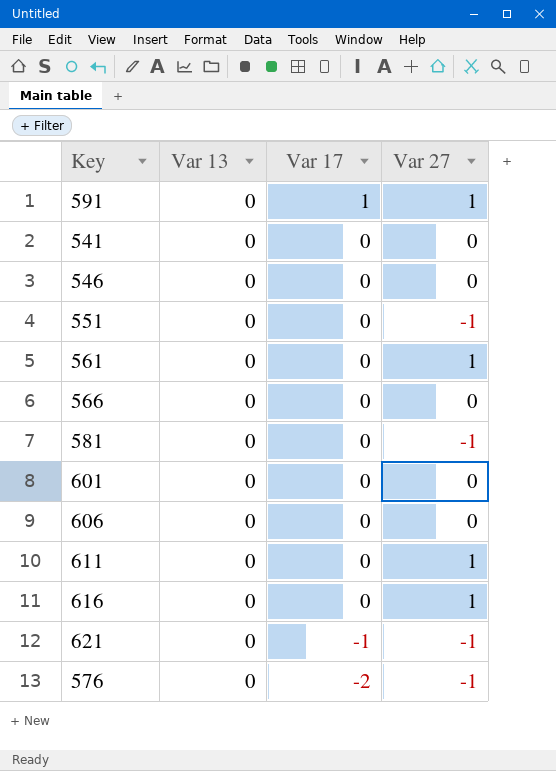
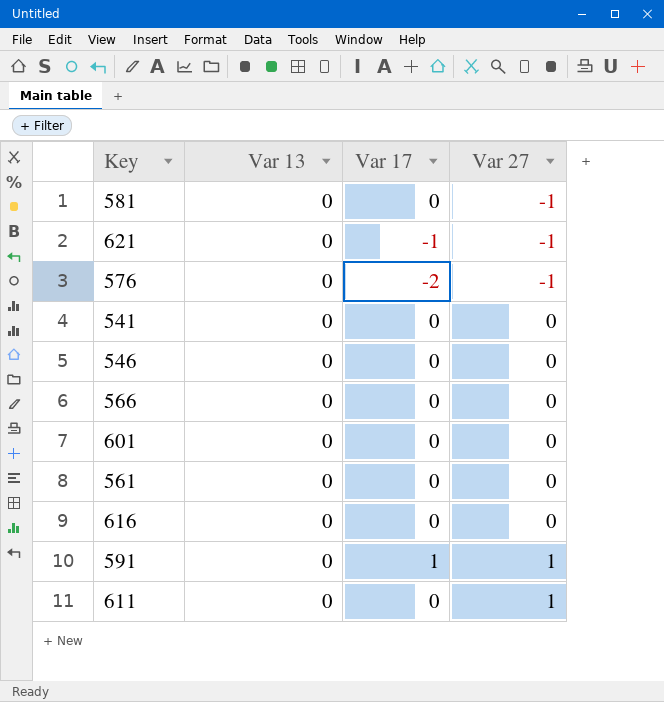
row order: Var 17 descending -> Var 27 ascending
row 551: 0 | 0 | -1 -> none
row 606: 0 | 0 | 0 -> none
561 | Var 27: 1 -> 0
616 | Var 27: 1 -> 0

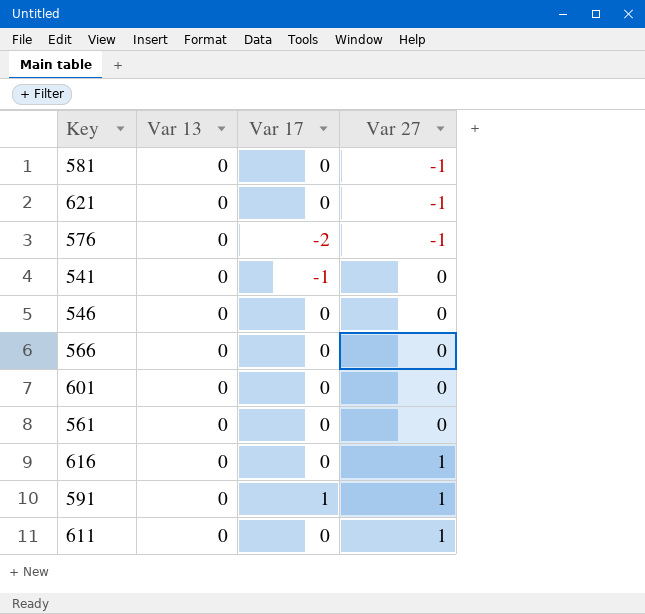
621 | Var 17: -1 -> 0
541 | Var 17: 0 -> -1
616 | Var 27: 0 -> 1

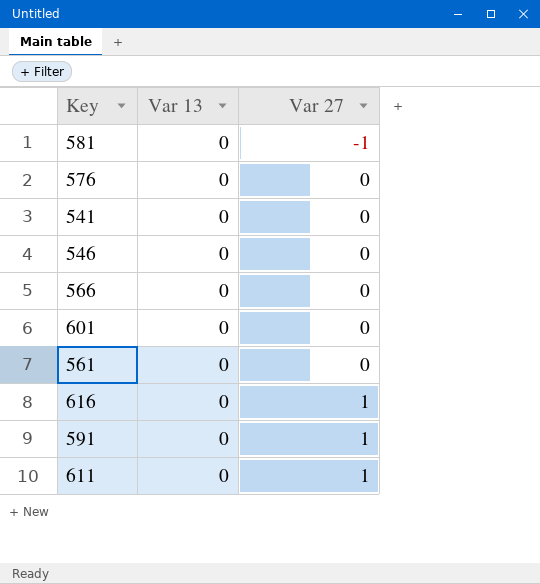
column Var 17 | position: 3 -> none
row 621: 0 | 0 | -1 -> none
576 | Var 27: -1 -> 0

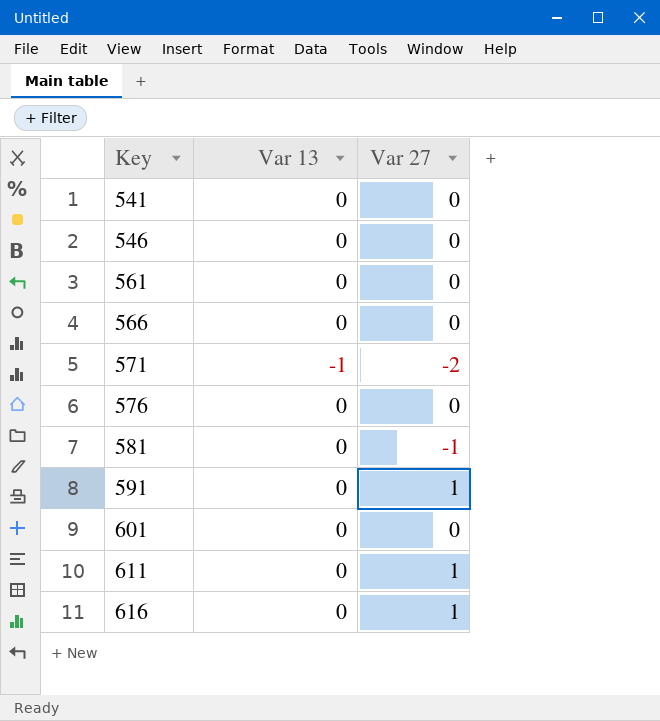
row order: Var 27 ascending -> Key ascending
row 571: none -> -1 | -2

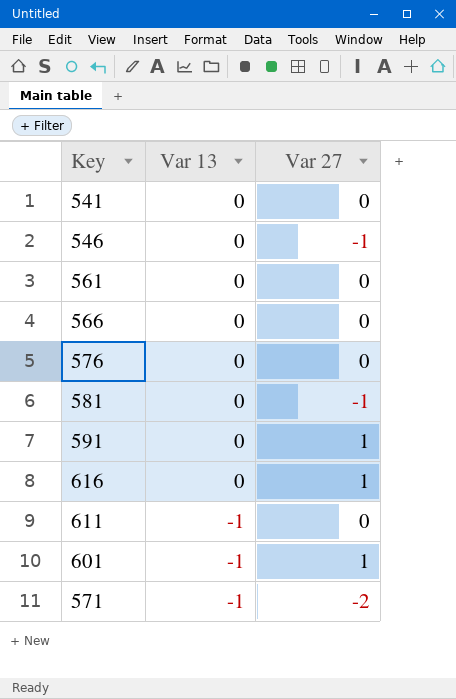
row order: Key ascending -> Var 13 descending
546 | Var 27: 0 -> -1
611 | Var 13: 0 -> -1
611 | Var 27: 1 -> 0
601 | Var 13: 0 -> -1
601 | Var 27: 0 -> 1

